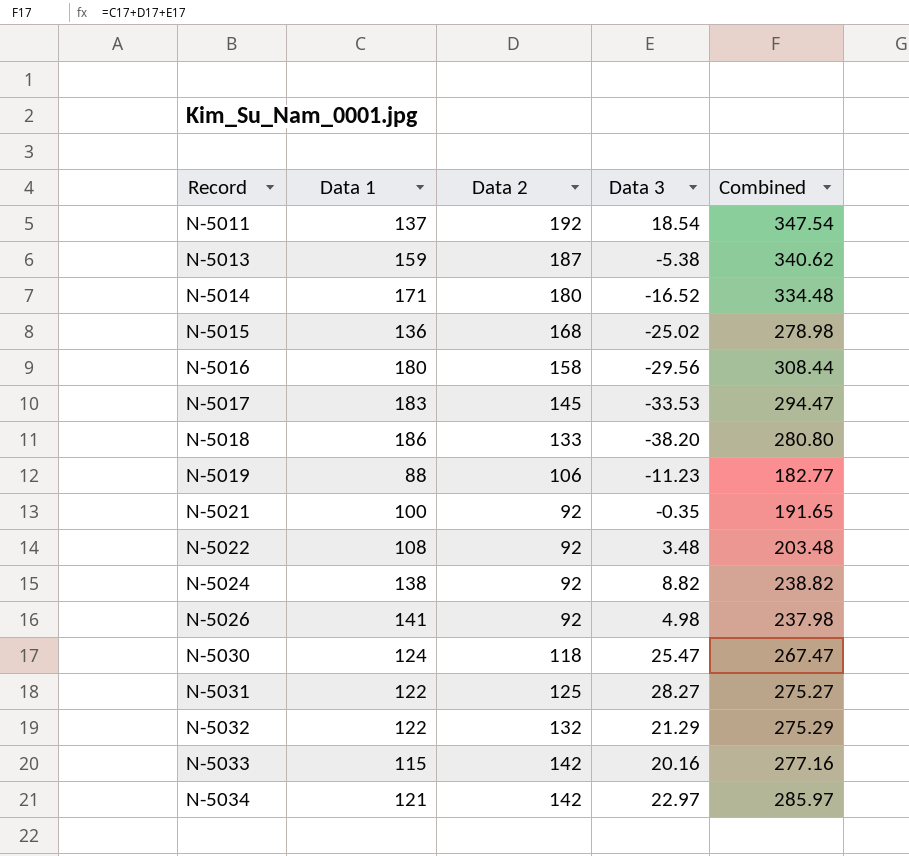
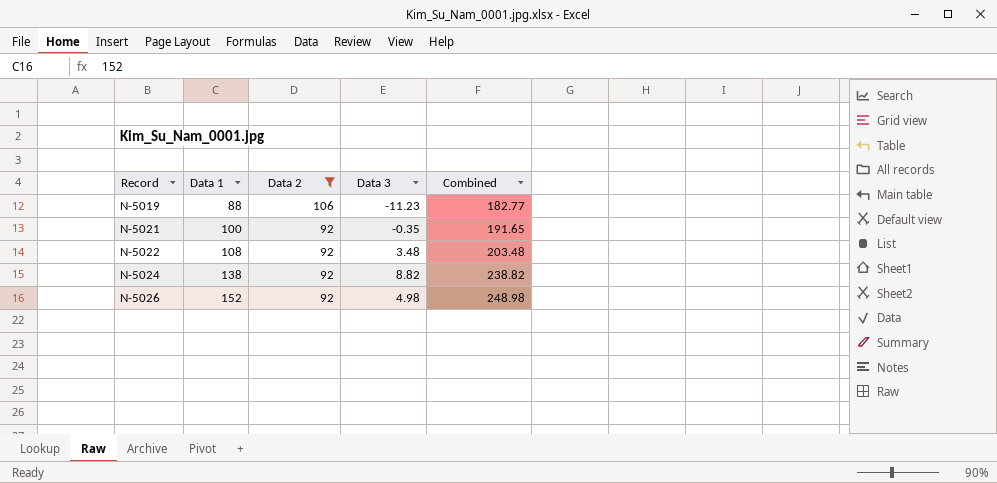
filter: none -> Data 2 <= 106
N-5026 | Data 1: 141 -> 152
N-5026 | Combined: 237.98 -> 248.98

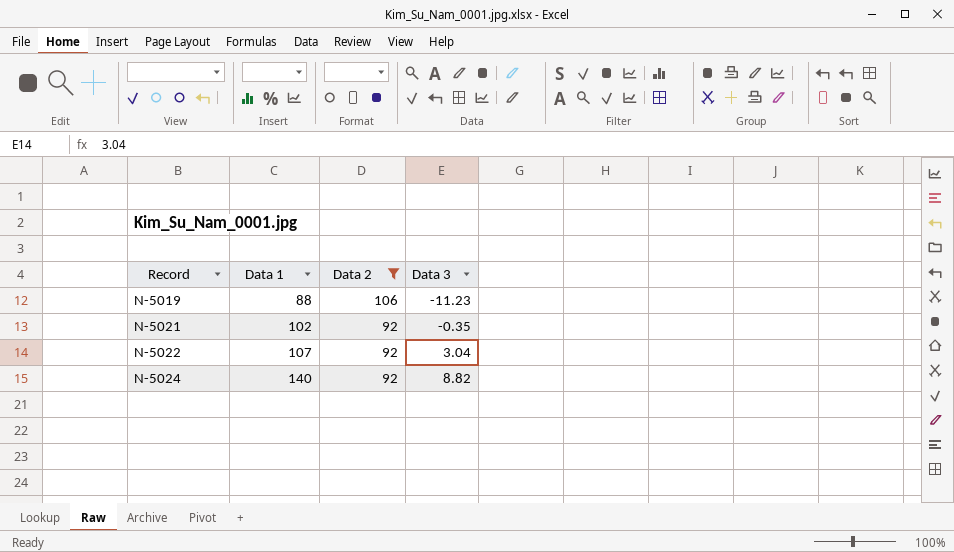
column Combined | formula: [Data 1] + [Data 2] + [Data 3] -> none
row N-5026: 152 | 92 | 4.98 | 248.98 -> none
N-5021 | Data 1: 100 -> 102
N-5022 | Data 1: 108 -> 107
N-5022 | Data 3: 3.48 -> 3.04
N-5024 | Data 1: 138 -> 140

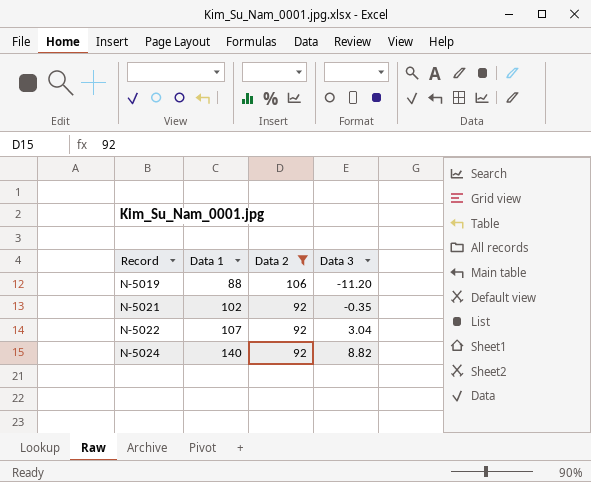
N-5019 | Data 3: -11.23 -> -11.20

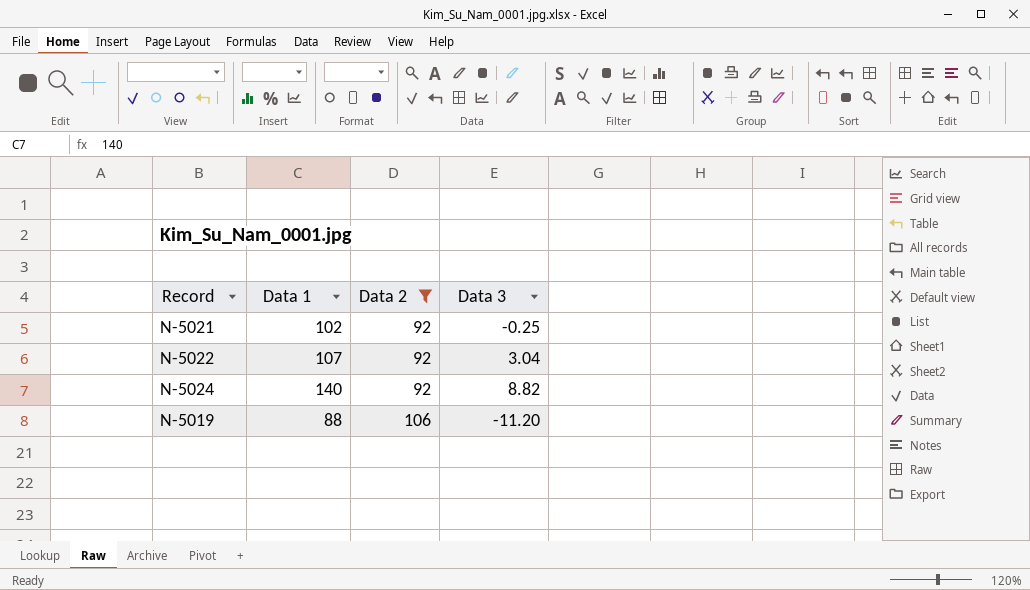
row order: Record ascending -> Data 2 ascending
N-5021 | Data 3: -0.35 -> -0.25

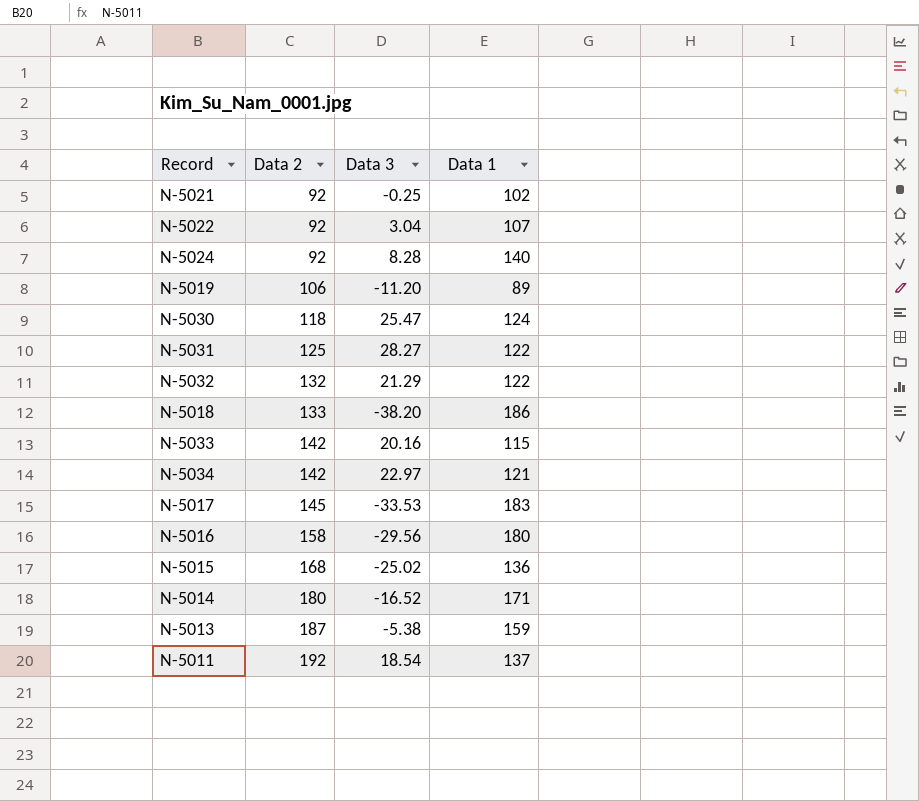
filter: Data 2 <= 106 -> none
column Data 1 | position: 2 -> 4
N-5024 | Data 3: 8.82 -> 8.28
N-5019 | Data 1: 88 -> 89

